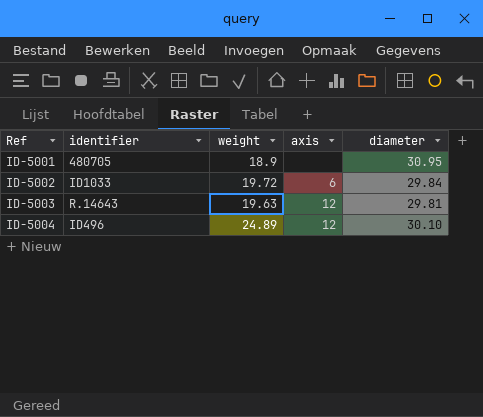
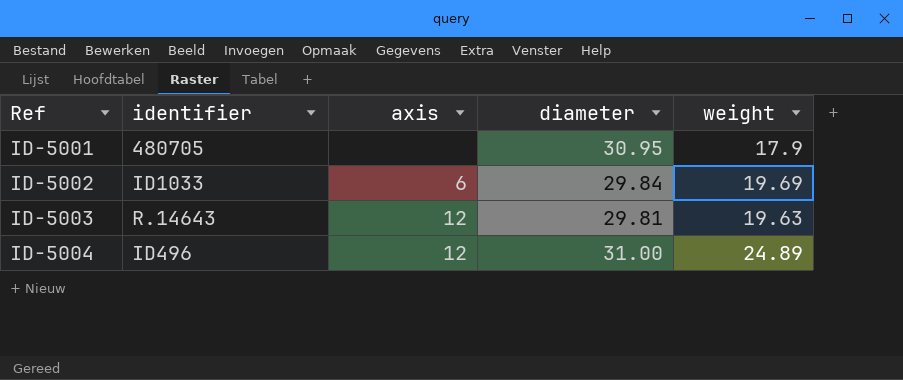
column weight | position: 3 -> 5
ID-5001 | weight: 18.9 -> 17.9
ID-5002 | weight: 19.72 -> 19.69
ID-5004 | diameter: 30.10 -> 31.00

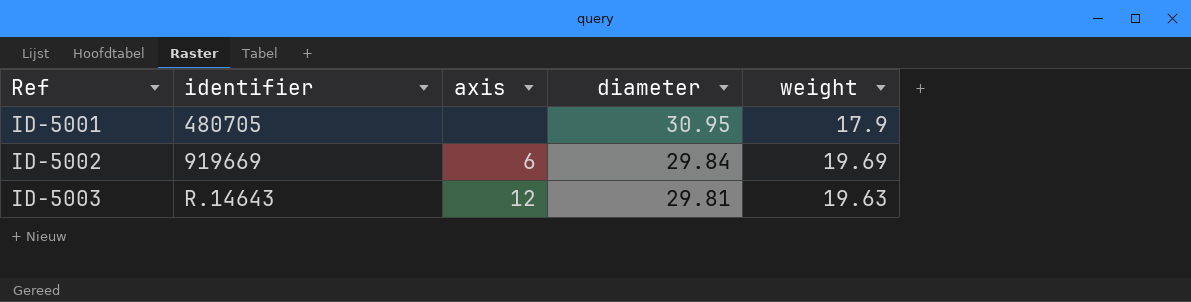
row ID-5004: ID496 | 12 | 31.00 | 24.89 -> none
ID-5002 | identifier: ID1033 -> 919669

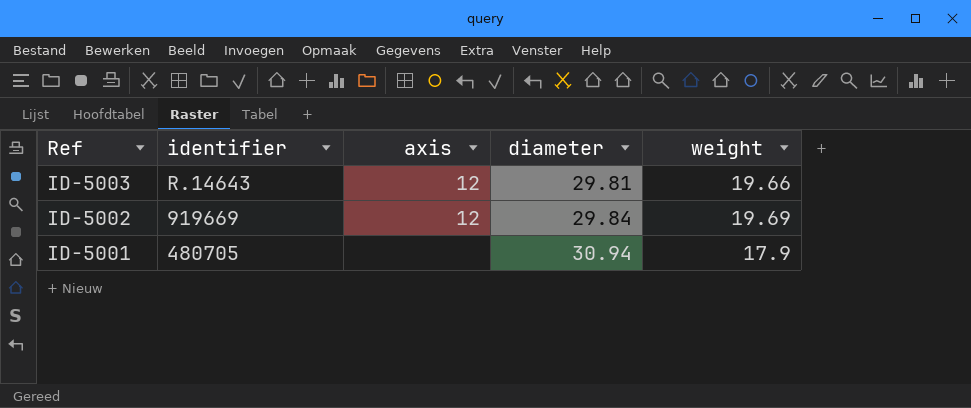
row order: Ref ascending -> Ref descending
ID-5003 | weight: 19.63 -> 19.66
ID-5002 | axis: 6 -> 12
ID-5001 | diameter: 30.95 -> 30.94

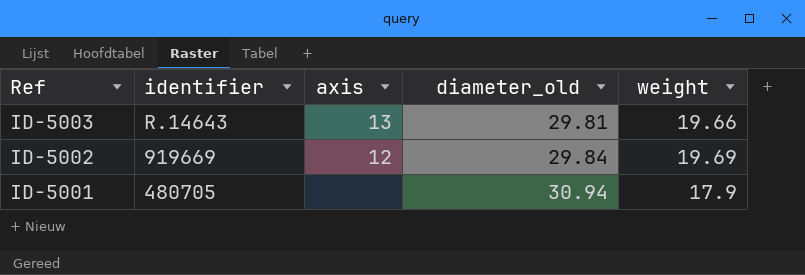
column name: diameter -> diameter_old
ID-5003 | axis: 12 -> 13

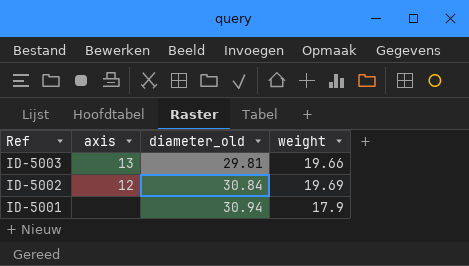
column identifier | position: 2 -> none
ID-5002 | diameter_old: 29.84 -> 30.84

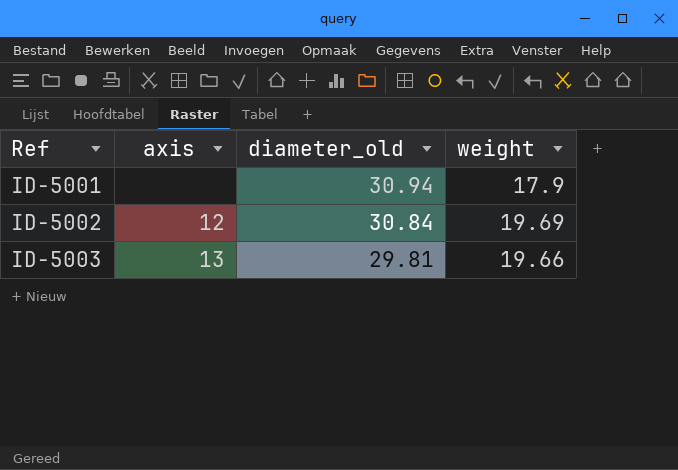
row order: Ref descending -> Ref ascending

